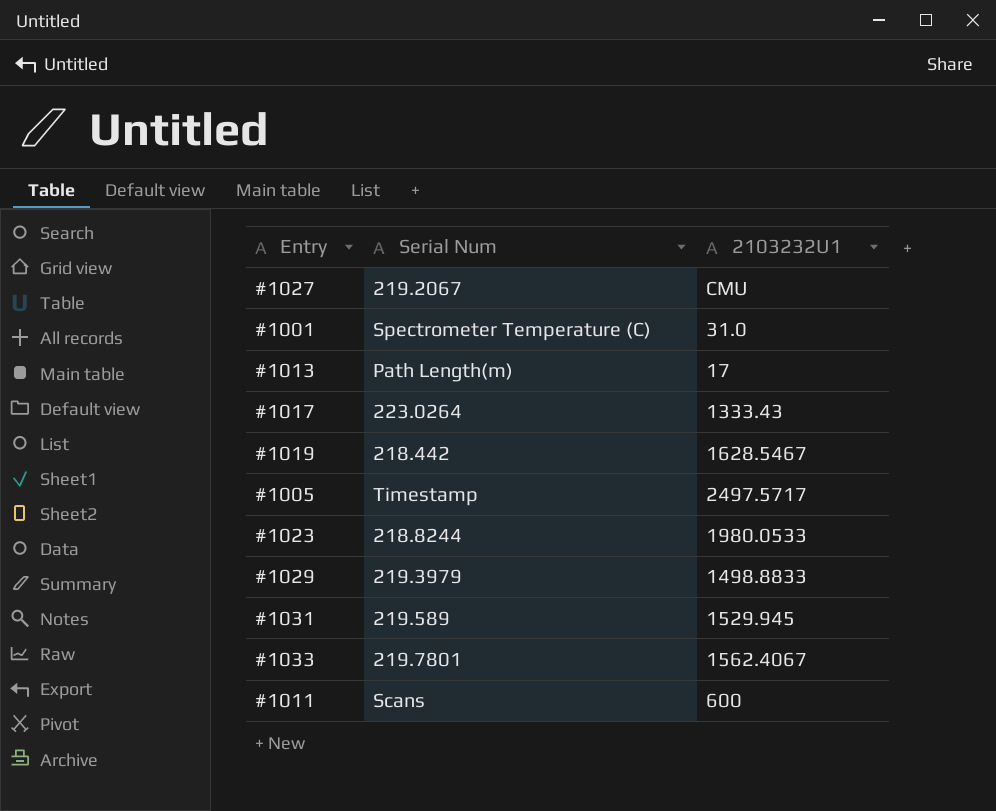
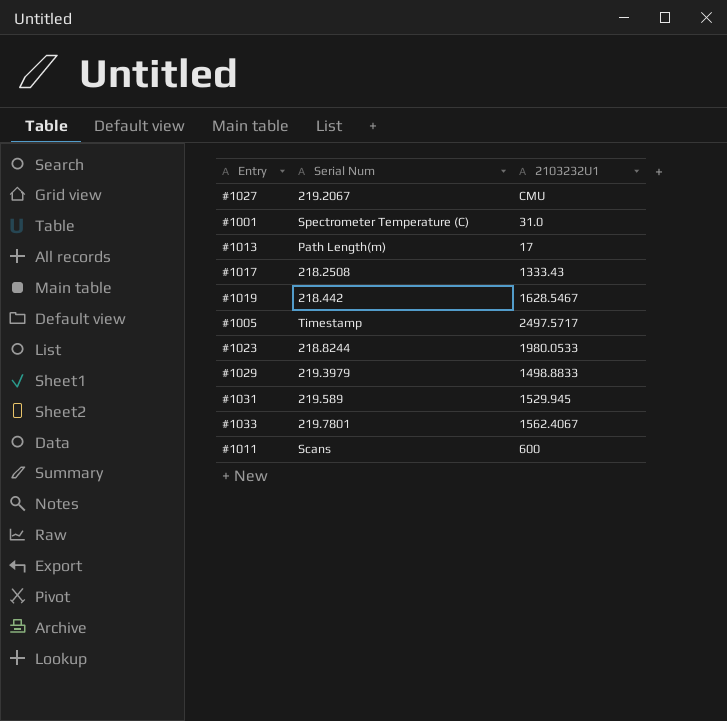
#1017 | Serial Num: 223.0264 -> 218.2508

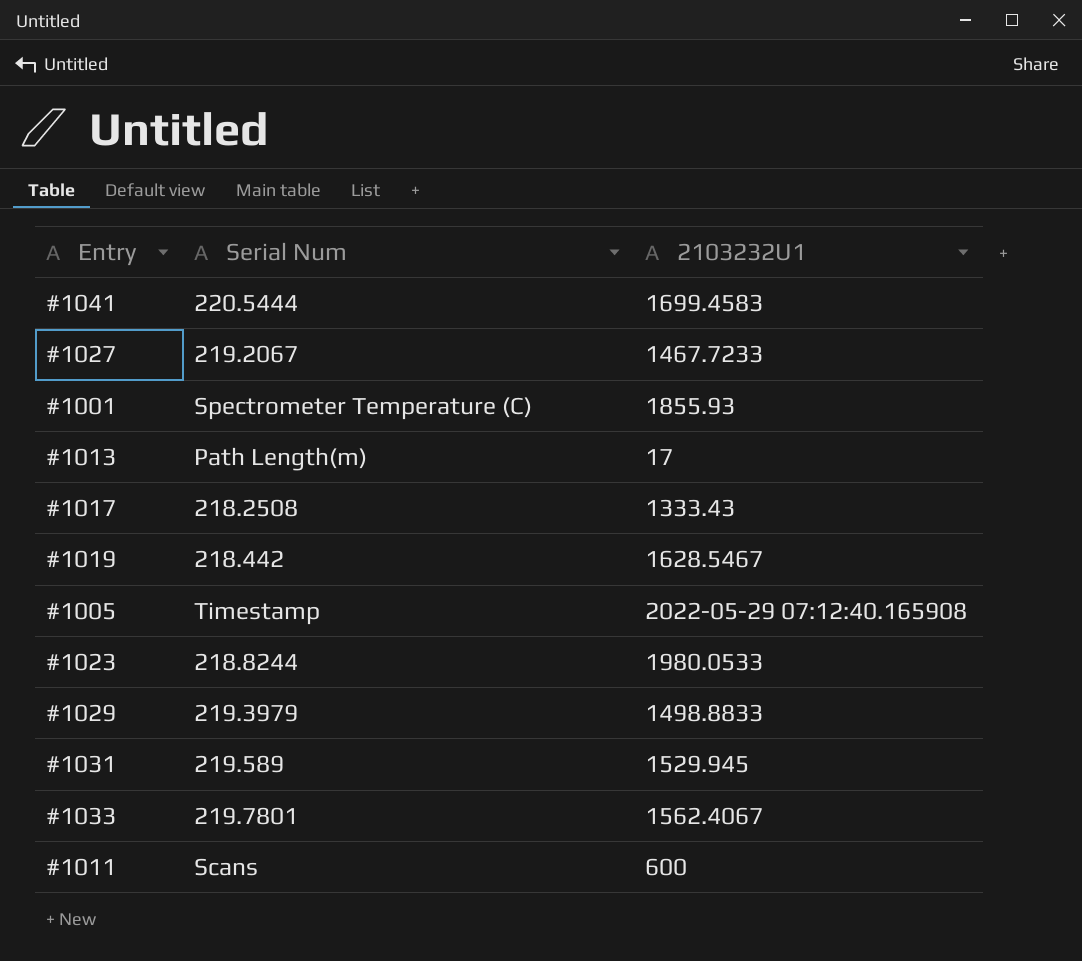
row #1041: none -> 220.5444 | 1699.4583
#1027 | 2103232U1: CMU -> 1467.7233
#1001 | 2103232U1: 31.0 -> 1855.93
#1005 | 2103232U1: 2497.5717 -> 2022-05-29 07:12:40.165908

